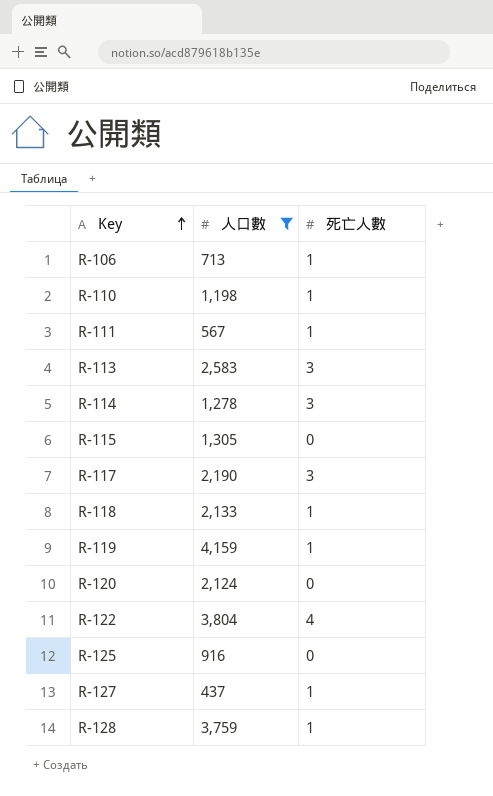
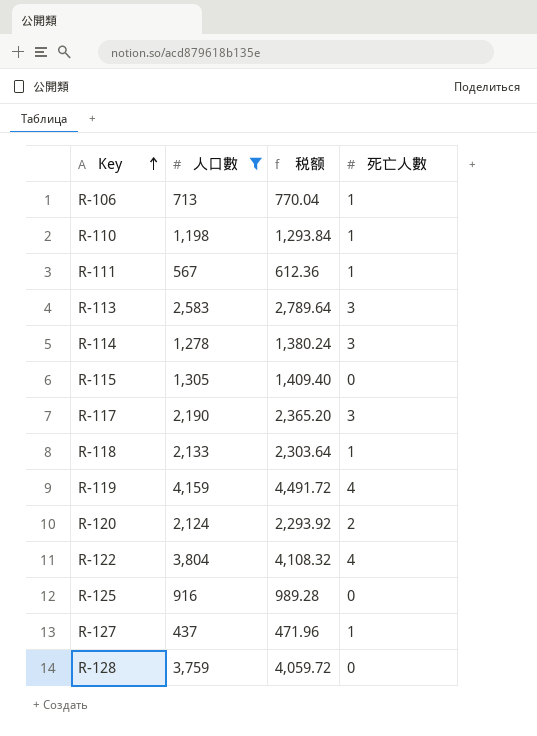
column 税额 | formula: none -> [人口數] * 1.08
R-119 | 死亡人數: 1 -> 4
R-120 | 死亡人數: 0 -> 2
R-128 | 死亡人數: 1 -> 0

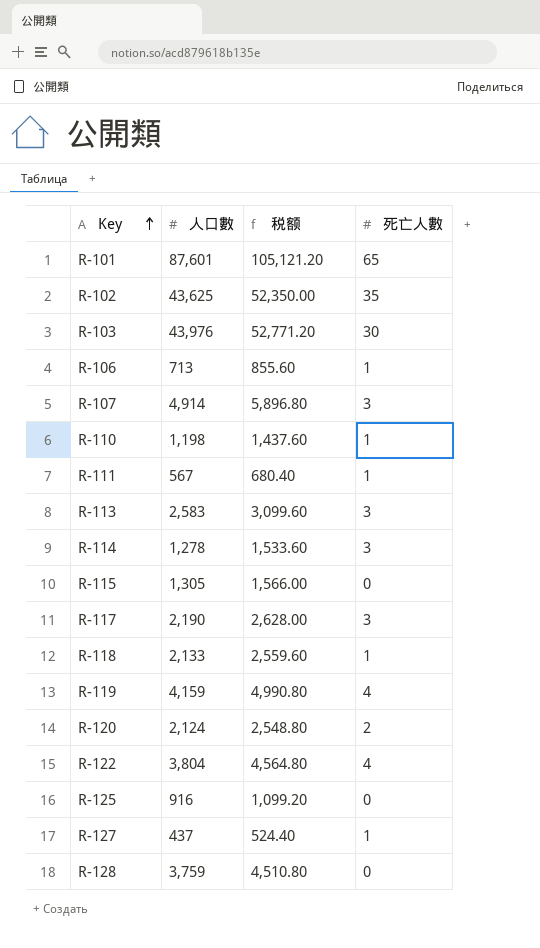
filter: 人口數 <= 4,159 -> none
column 税额 | formula: [人口數] * 1.08 -> [人口數] * 1.2

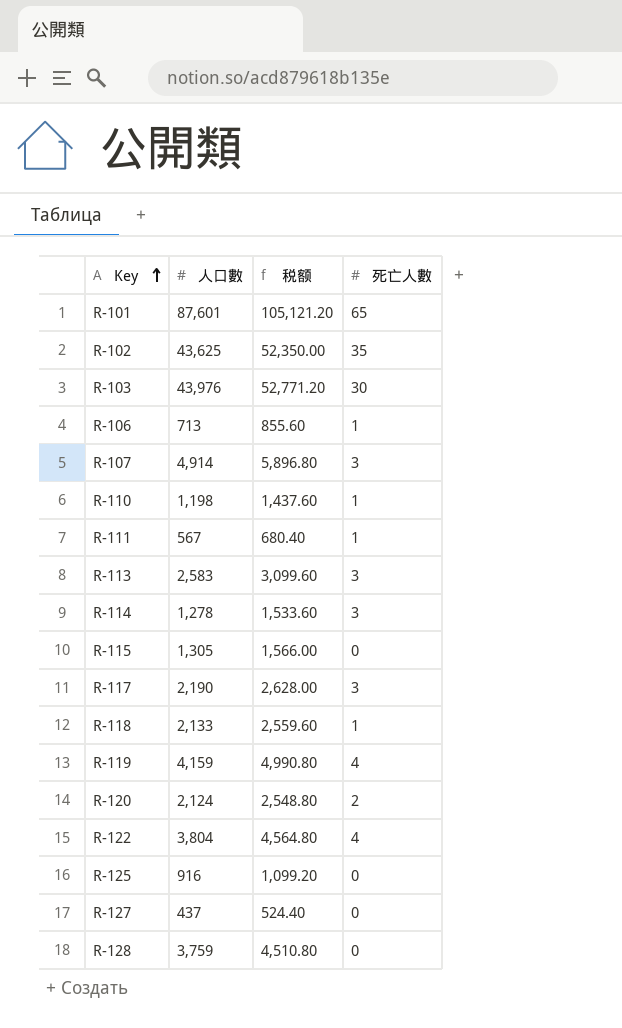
R-127 | 死亡人數: 1 -> 0

